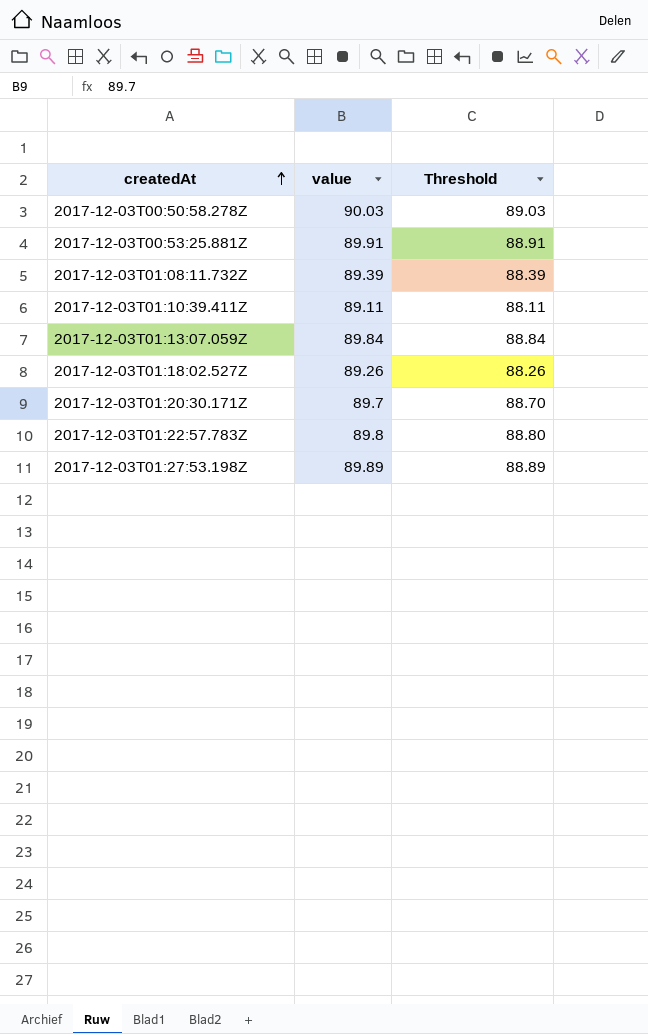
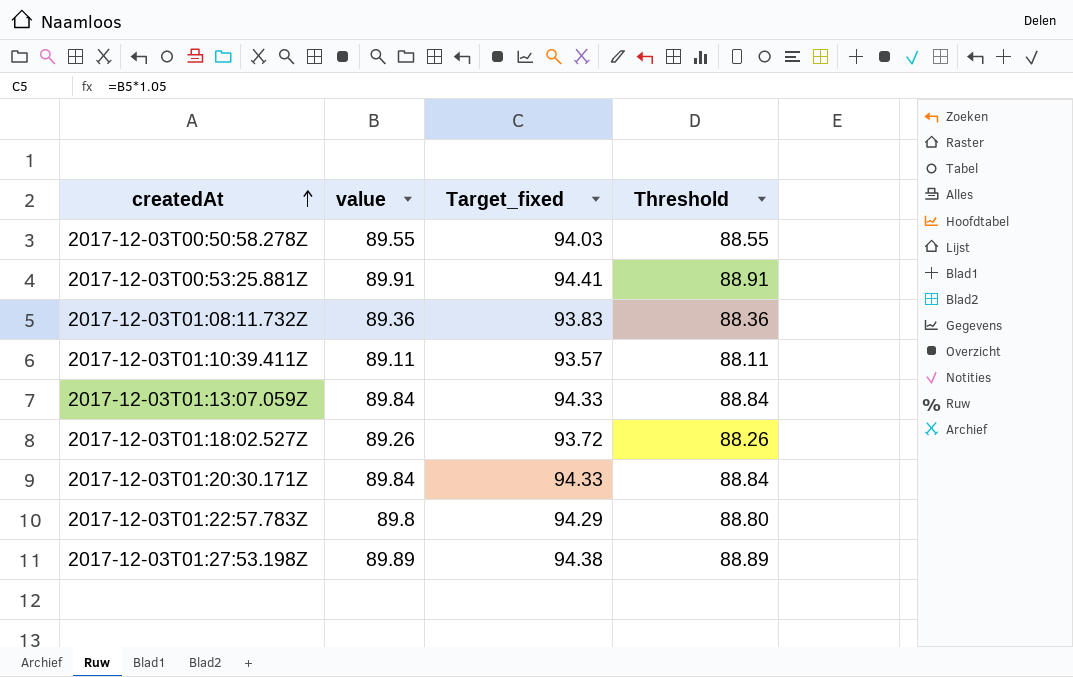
column Target_fixed | formula: none -> [value] * 1.05
2017-12-03T00:50:58.278Z | value: 90.03 -> 89.55
2017-12-03T00:50:58.278Z | Threshold: 89.03 -> 88.55
2017-12-03T01:08:11.732Z | value: 89.39 -> 89.36
2017-12-03T01:08:11.732Z | Threshold: 88.39 -> 88.36
2017-12-03T01:20:30.171Z | value: 89.7 -> 89.84
2017-12-03T01:20:30.171Z | Threshold: 88.70 -> 88.84

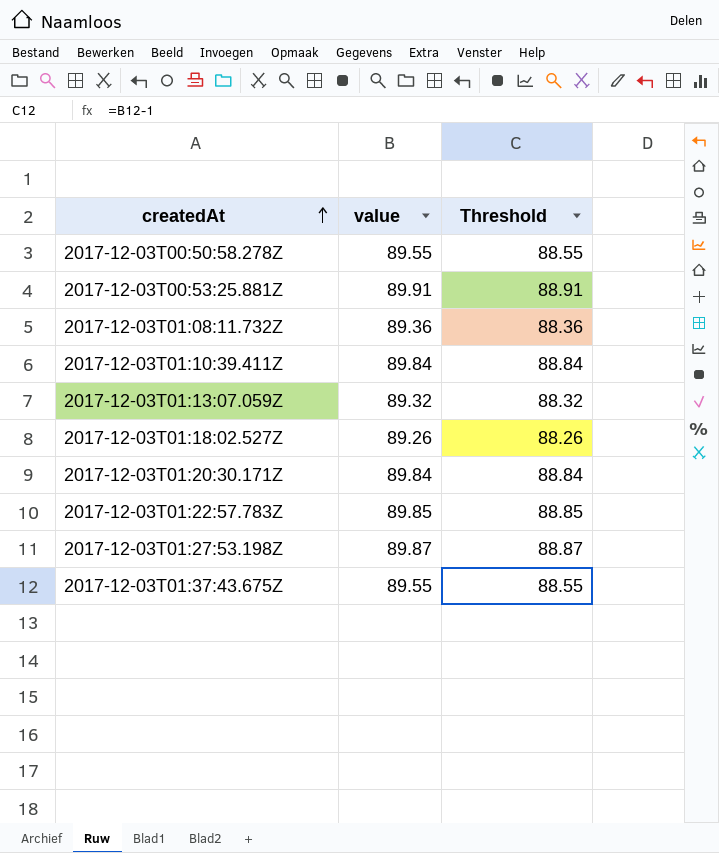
column Target_fixed | formula: [value] * 1.05 -> none
2017-12-03T01:10:39.411Z | value: 89.11 -> 89.84
2017-12-03T01:10:39.411Z | Threshold: 88.11 -> 88.84
2017-12-03T01:13:07.059Z | value: 89.84 -> 89.32
2017-12-03T01:13:07.059Z | Threshold: 88.84 -> 88.32
2017-12-03T01:22:57.783Z | value: 89.8 -> 89.85
2017-12-03T01:22:57.783Z | Threshold: 88.80 -> 88.85
2017-12-03T01:27:53.198Z | value: 89.89 -> 89.87
2017-12-03T01:27:53.198Z | Threshold: 88.89 -> 88.87
row 2017-12-03T01:37:43.675Z: none -> 89.55 | 88.55

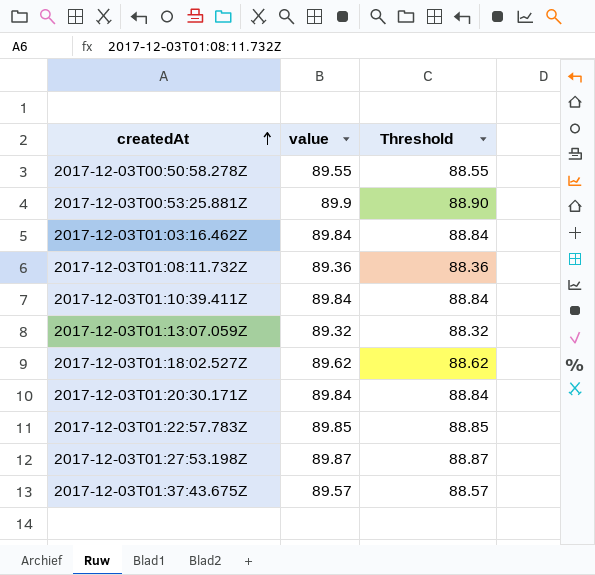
2017-12-03T00:53:25.881Z | value: 89.91 -> 89.9
2017-12-03T00:53:25.881Z | Threshold: 88.91 -> 88.90
row 2017-12-03T01:03:16.462Z: none -> 89.84 | 88.84
2017-12-03T01:18:02.527Z | value: 89.26 -> 89.62
2017-12-03T01:18:02.527Z | Threshold: 88.26 -> 88.62
2017-12-03T01:37:43.675Z | value: 89.55 -> 89.57
2017-12-03T01:37:43.675Z | Threshold: 88.55 -> 88.57

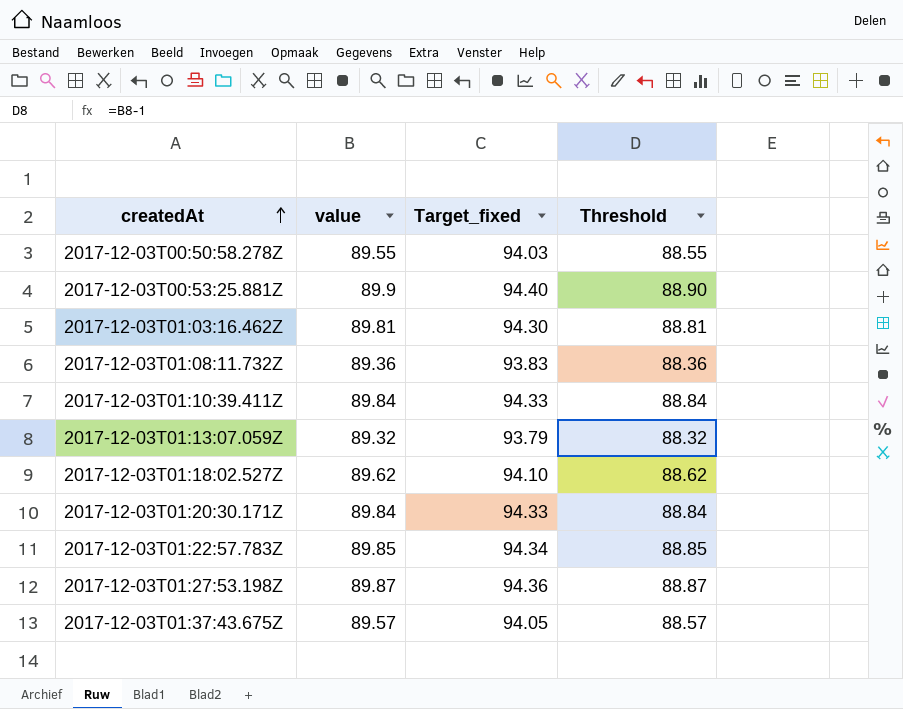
column Target_fixed | formula: none -> [value] * 1.05
2017-12-03T01:03:16.462Z | value: 89.84 -> 89.81
2017-12-03T01:03:16.462Z | Threshold: 88.84 -> 88.81

